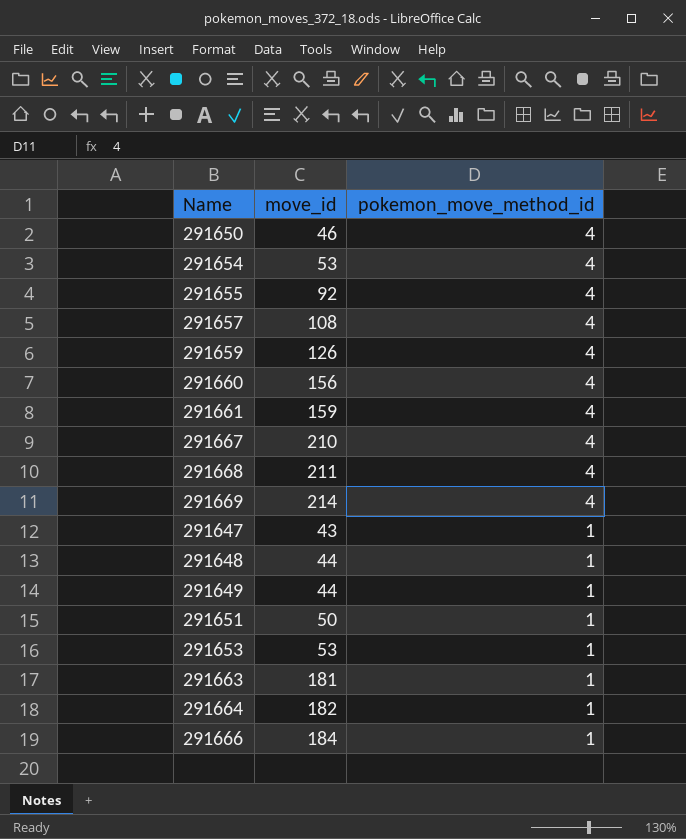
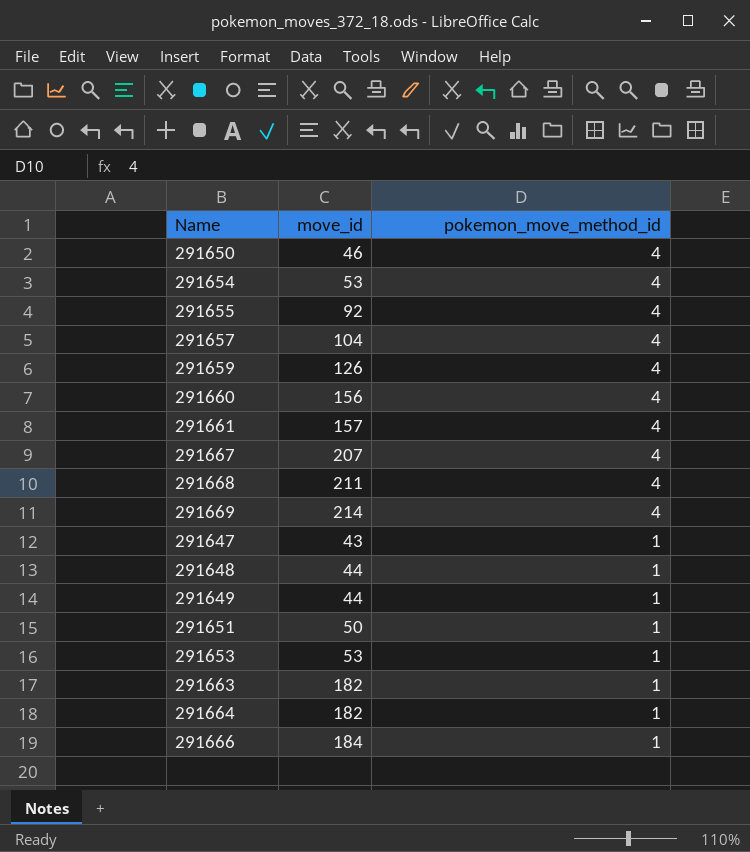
291657 | move_id: 108 -> 104
291661 | move_id: 159 -> 157
291667 | move_id: 210 -> 207
291663 | move_id: 181 -> 182

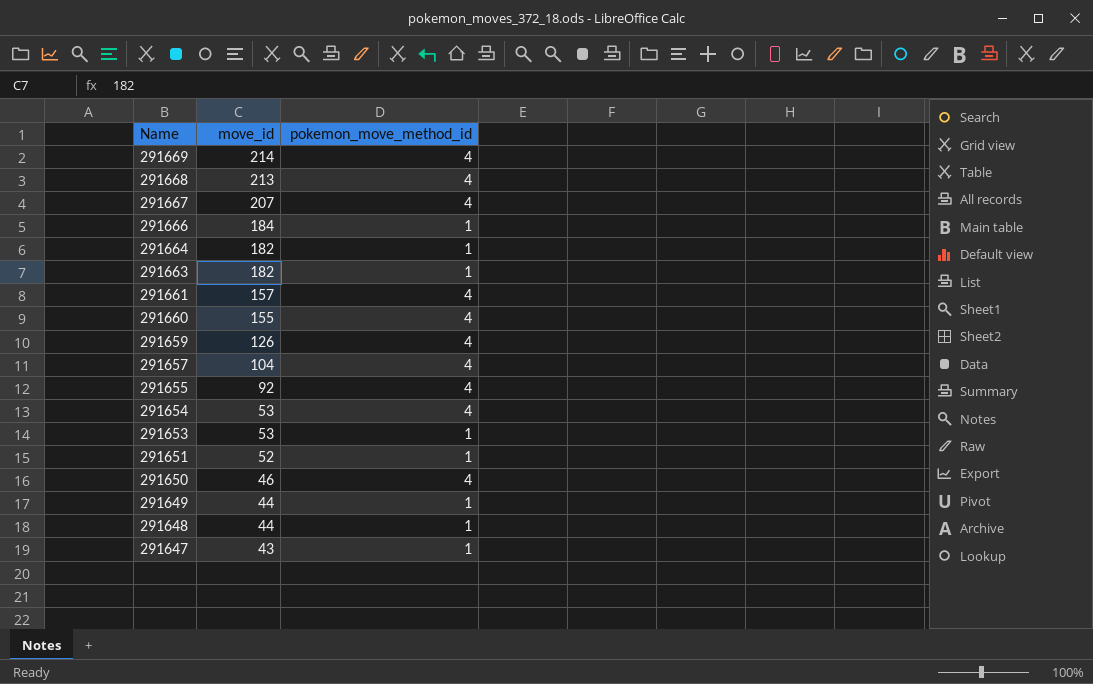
row order: pokemon_move_method_id descending -> Name descending
291668 | move_id: 211 -> 213
291660 | move_id: 156 -> 155
291651 | move_id: 50 -> 52

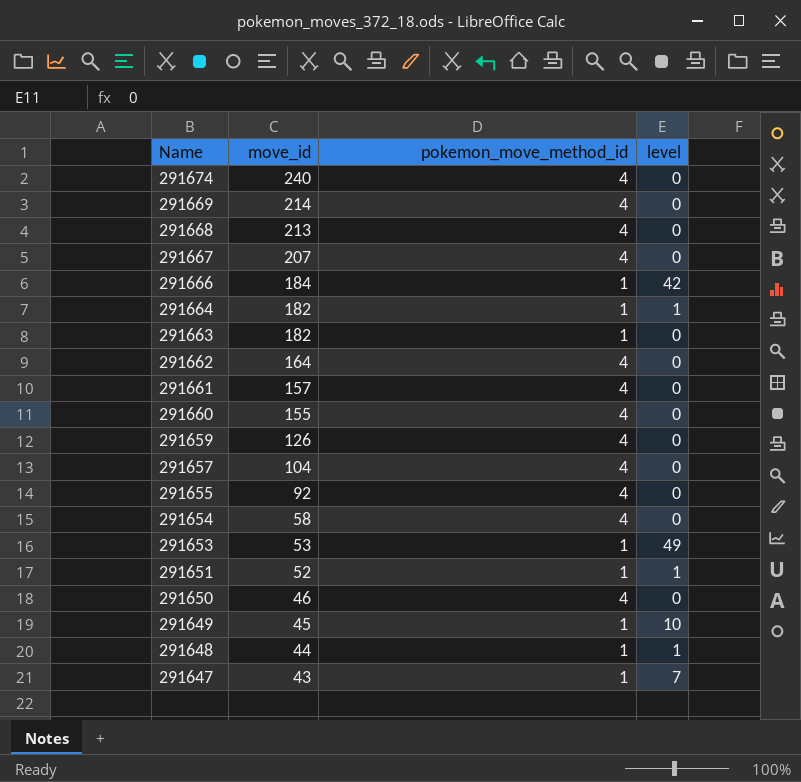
column level | position: none -> 4
row 291674: none -> 240 | 4 | 0
row 291662: none -> 164 | 4 | 0
291654 | move_id: 53 -> 58
291649 | move_id: 44 -> 45

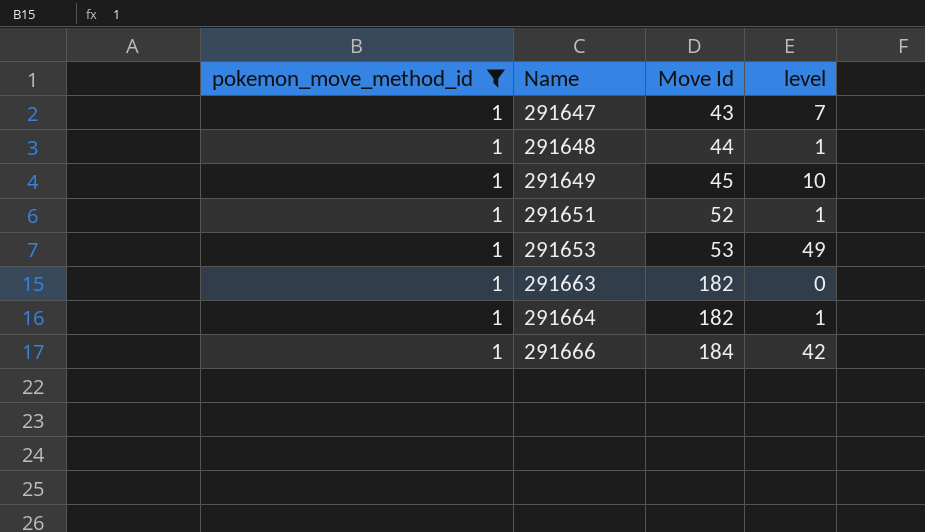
filter: none -> pokemon_move_method_id = 1
row order: Name descending -> Name ascending
column pokemon_move_method_id | position: 3 -> 1
column name: move_id -> Move Id

